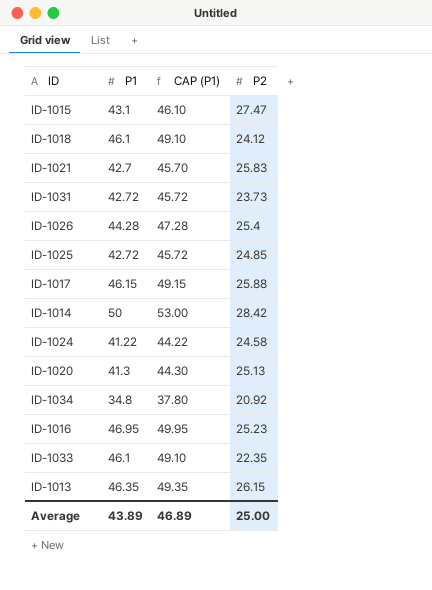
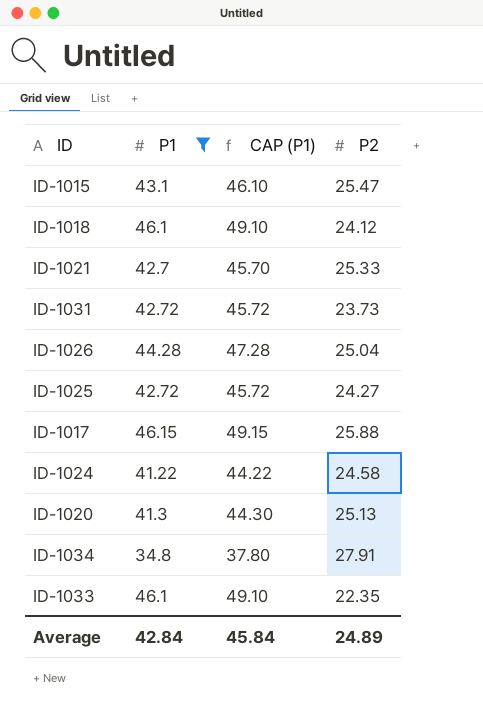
filter: none -> P1 <= 46.15
ID-1015 | P2: 27.47 -> 25.47
ID-1021 | P2: 25.83 -> 25.33
ID-1026 | P2: 25.4 -> 25.04
ID-1025 | P2: 24.85 -> 24.27
ID-1034 | P2: 20.92 -> 27.91
Average | P1: 43.89 -> 42.84
Average | CAP (P1): 46.89 -> 45.84
Average | P2: 25.00 -> 24.89

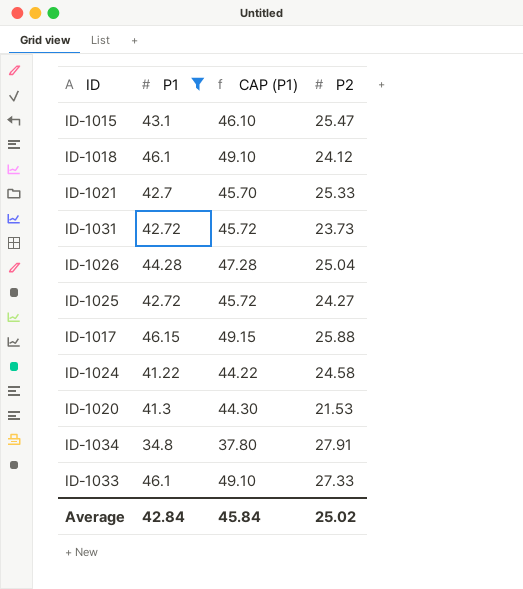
ID-1020 | P2: 25.13 -> 21.53
ID-1033 | P2: 22.35 -> 27.33
Average | P2: 24.89 -> 25.02

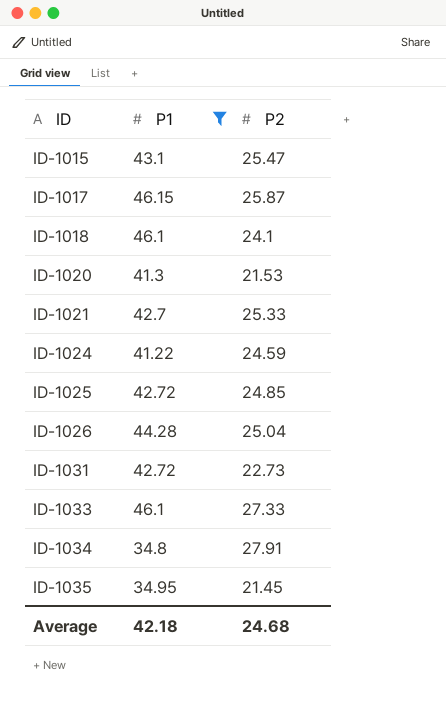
row order: none -> ID ascending
column CAP (P1) | formula: [P1] + 3 -> none
ID-1017 | P2: 25.88 -> 25.87
ID-1018 | P2: 24.12 -> 24.1
ID-1024 | P2: 24.58 -> 24.59
ID-1025 | P2: 24.27 -> 24.85
ID-1031 | P2: 23.73 -> 22.73
row ID-1035: none -> 34.95 | 21.45
Average | P1: 42.84 -> 42.18
Average | P2: 25.02 -> 24.68

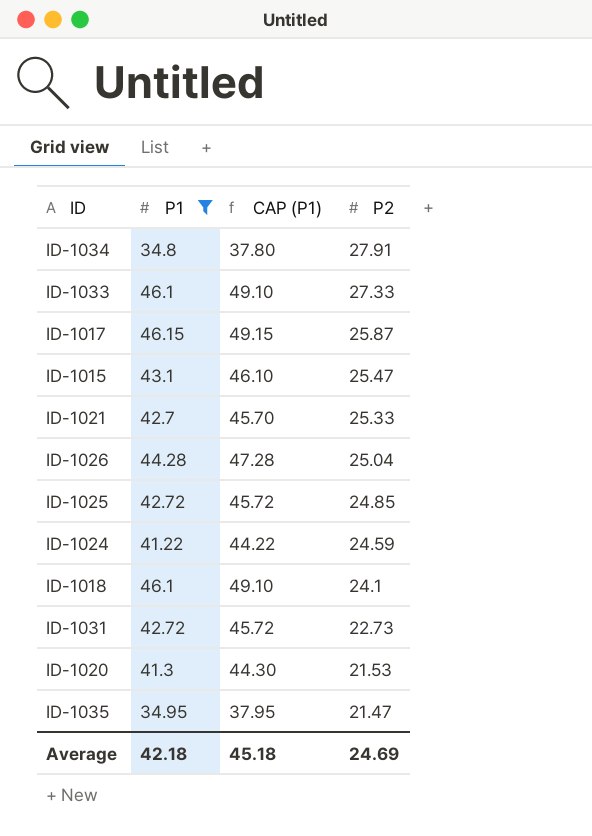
row order: ID ascending -> P2 descending
column CAP (P1) | formula: none -> [P1] + 3
ID-1035 | P2: 21.45 -> 21.47
Average | P2: 24.68 -> 24.69

